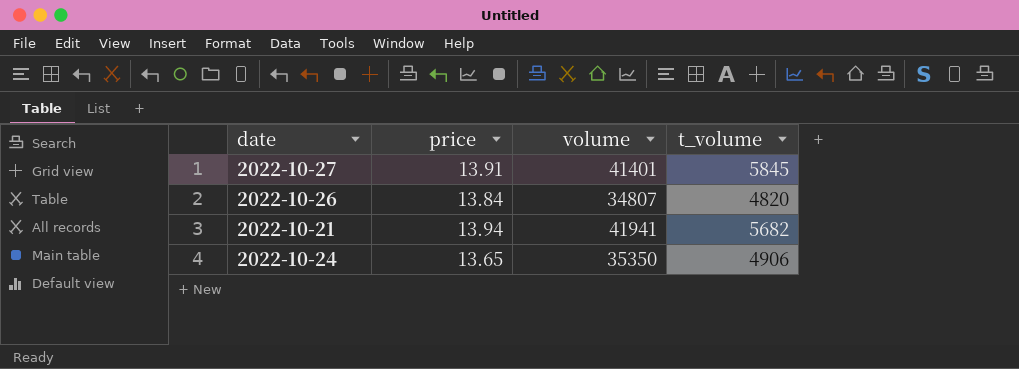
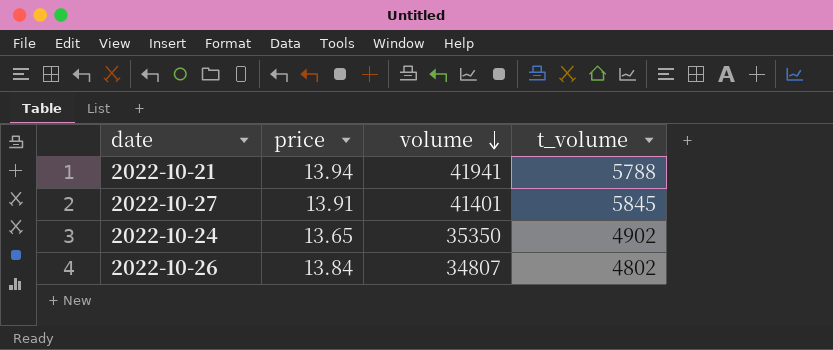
row order: none -> volume descending
2022-10-21 | t_volume: 5682 -> 5788
2022-10-24 | t_volume: 4906 -> 4902
2022-10-26 | t_volume: 4820 -> 4802

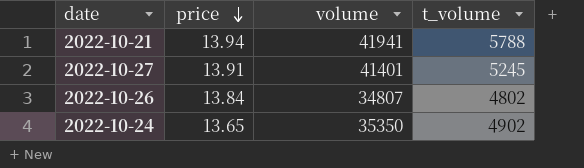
row order: volume descending -> price descending
2022-10-27 | t_volume: 5845 -> 5245

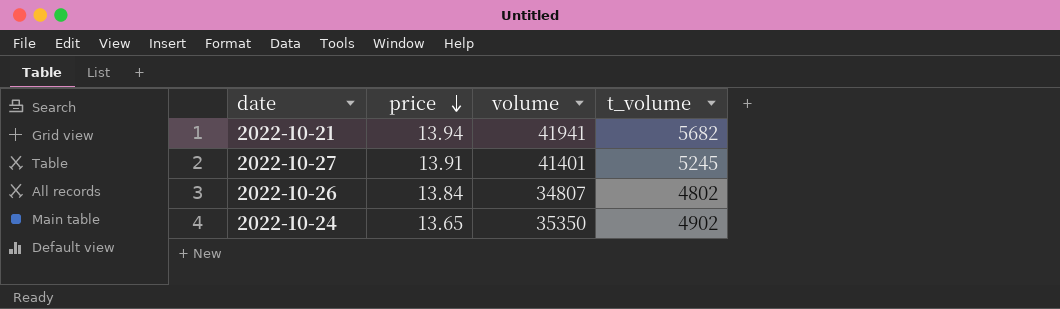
2022-10-21 | t_volume: 5788 -> 5682

